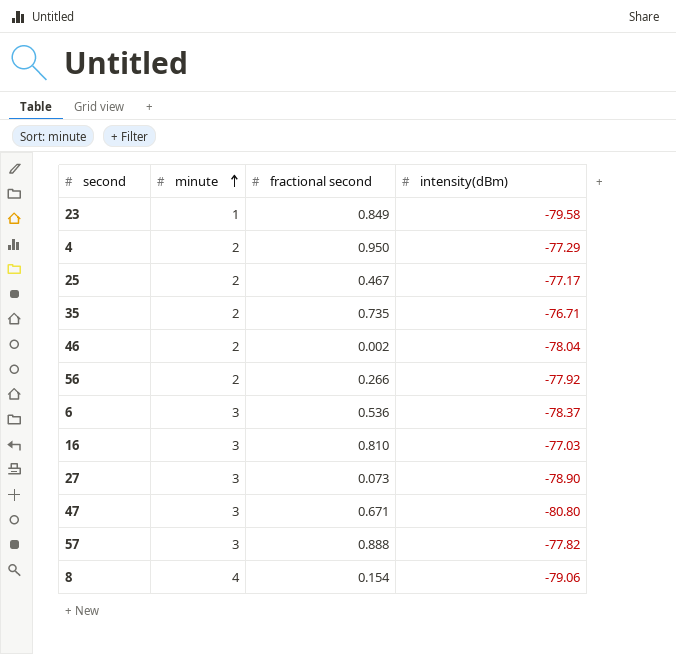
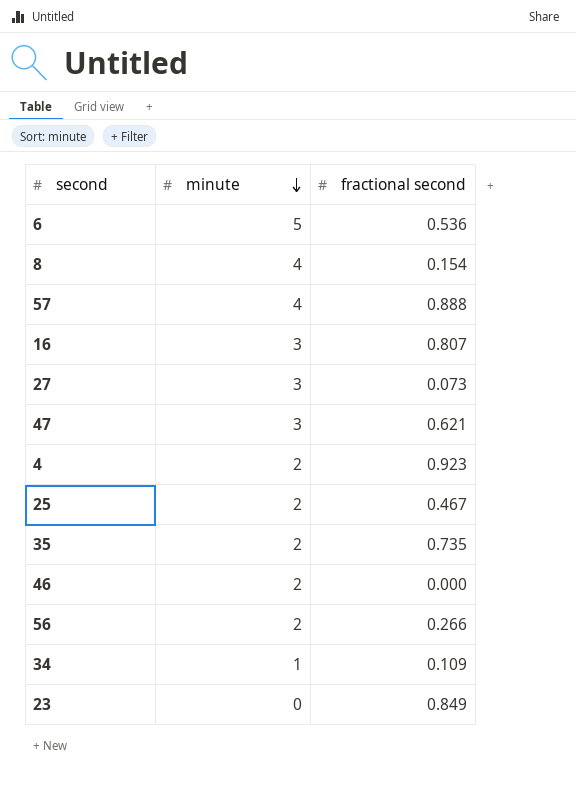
row order: minute ascending -> minute descending
column intensity(dBm) | position: 4 -> none
6 | minute: 3 -> 5
57 | minute: 3 -> 4
16 | fractional second: 0.810 -> 0.807
47 | fractional second: 0.671 -> 0.621
4 | fractional second: 0.950 -> 0.923
46 | fractional second: 0.002 -> 0.000
row 34: none -> 1 | 0.109
23 | minute: 1 -> 0

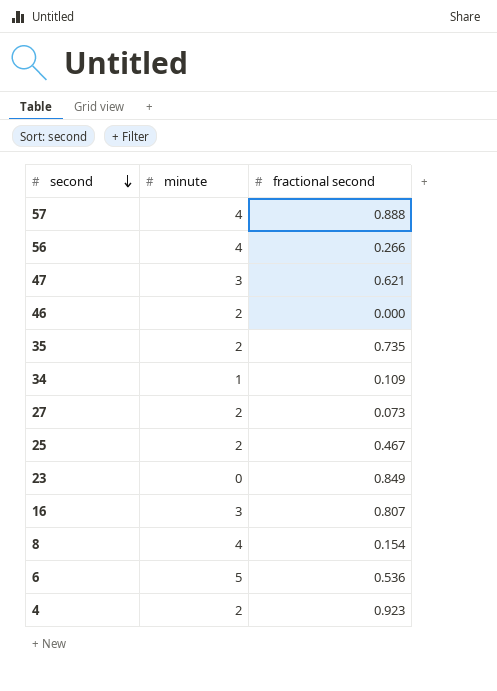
row order: minute descending -> second descending
56 | minute: 2 -> 4
27 | minute: 3 -> 2

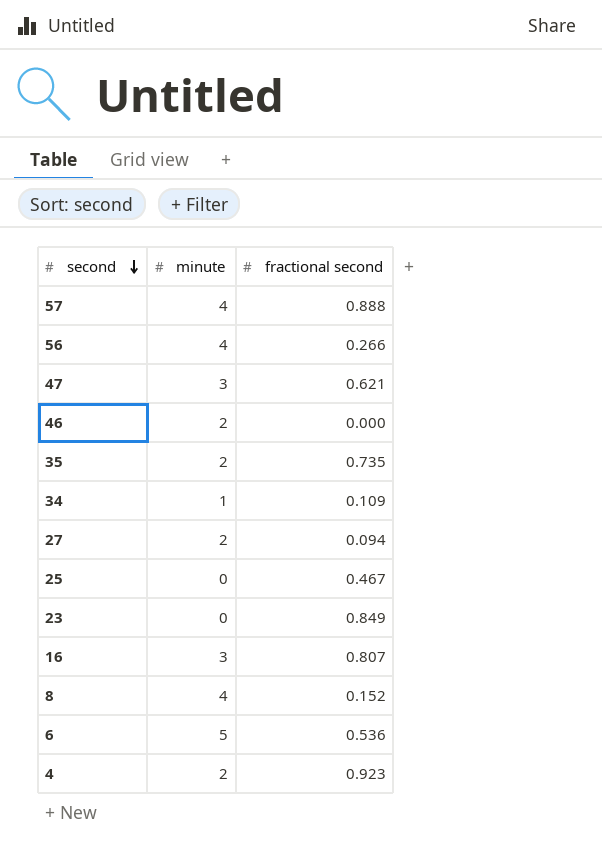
27 | fractional second: 0.073 -> 0.094
25 | minute: 2 -> 0
8 | fractional second: 0.154 -> 0.152

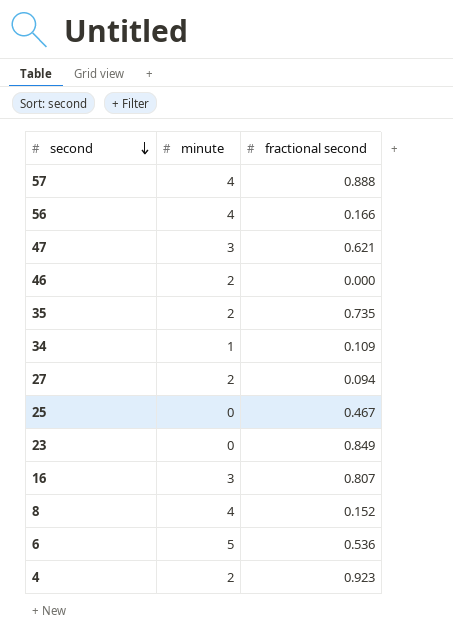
56 | fractional second: 0.266 -> 0.166

